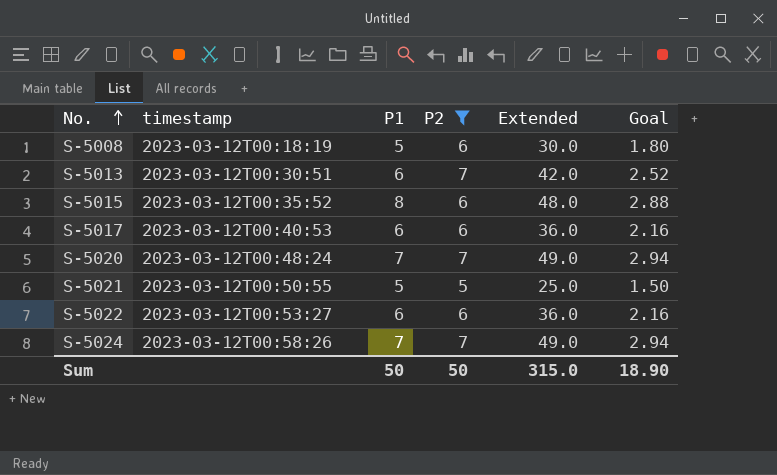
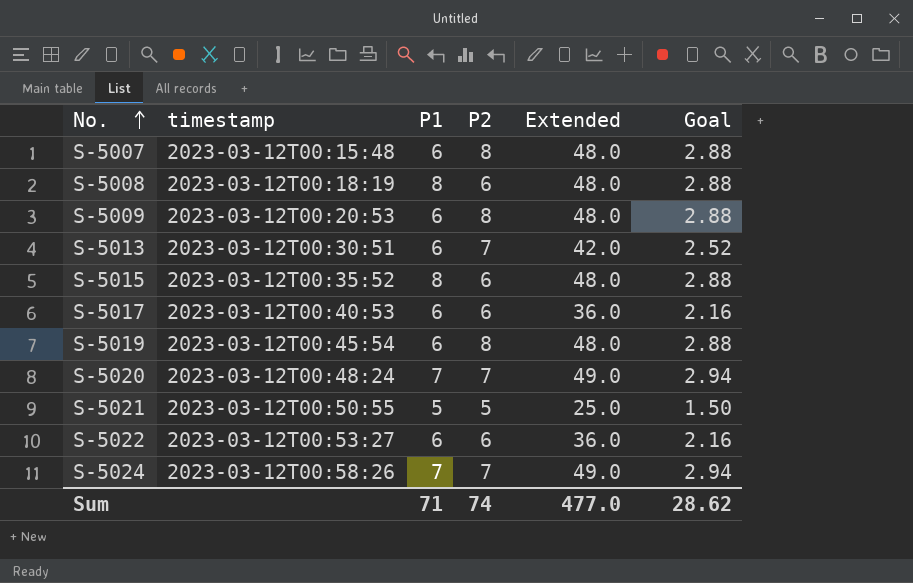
filter: P2 != 8 -> none
S-5008 | P1: 5 -> 8
S-5008 | Extended: 30.0 -> 48.0
S-5008 | Goal: 1.80 -> 2.88
Sum | P1: 50 -> 71
Sum | P2: 50 -> 74
Sum | Extended: 315.0 -> 477.0
Sum | Goal: 18.90 -> 28.62

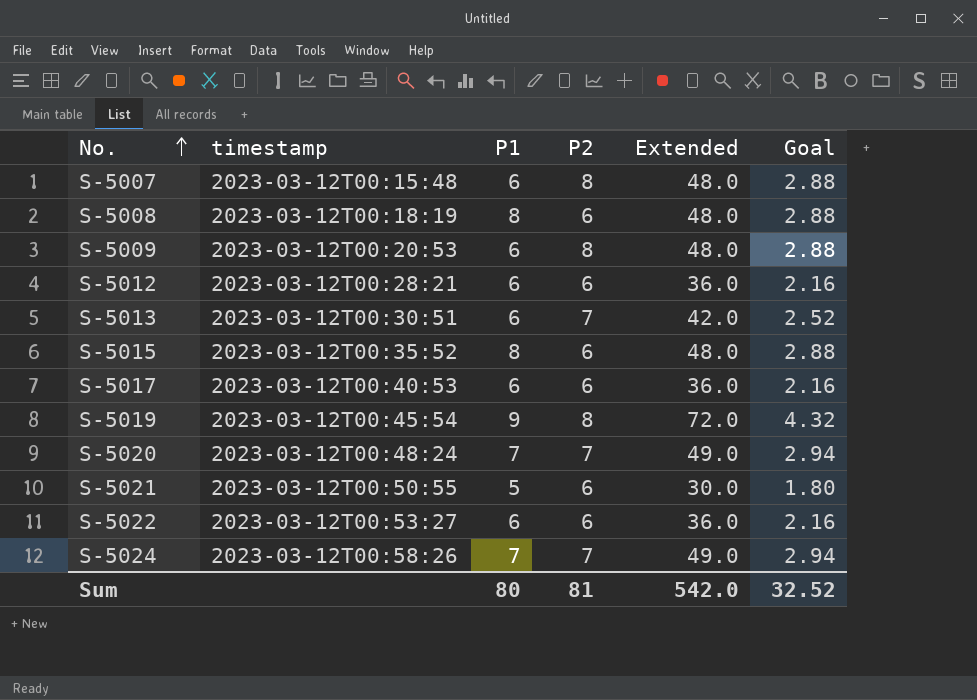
row S-5012: none -> 2023-03-12T00:28:21 | 6 | 6 | 36.0 | 2.16
S-5019 | P1: 6 -> 9
S-5019 | Extended: 48.0 -> 72.0
S-5019 | Goal: 2.88 -> 4.32
S-5021 | P2: 5 -> 6
S-5021 | Extended: 25.0 -> 30.0
S-5021 | Goal: 1.50 -> 1.80
Sum | P1: 71 -> 80
Sum | P2: 74 -> 81
Sum | Extended: 477.0 -> 542.0
Sum | Goal: 28.62 -> 32.52

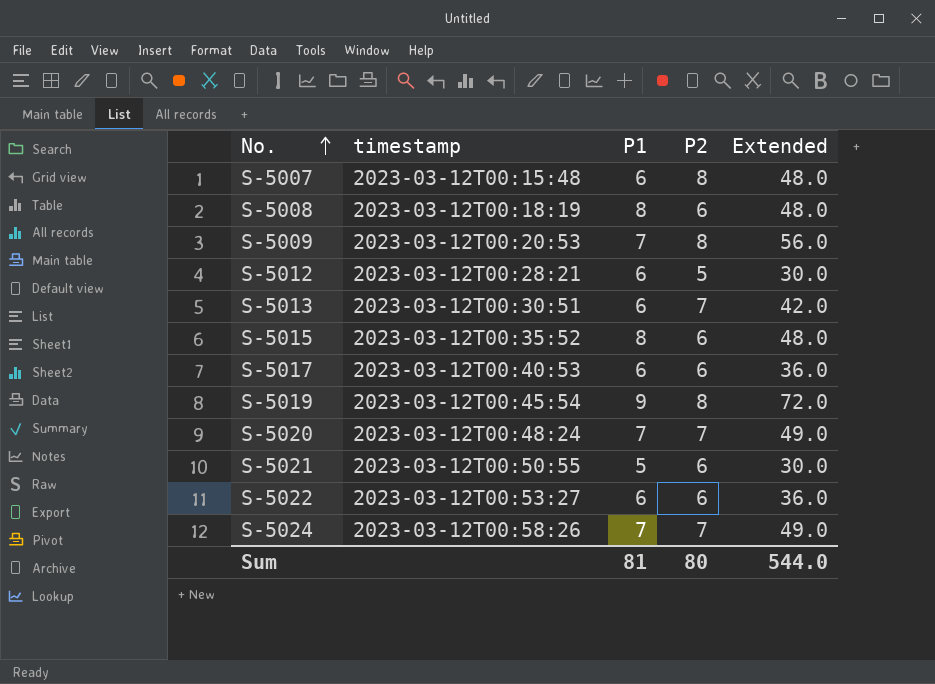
column Goal | formula: [Extended] * 0.06 -> none
S-5009 | P1: 6 -> 7
S-5009 | Extended: 48.0 -> 56.0
S-5012 | P2: 6 -> 5
S-5012 | Extended: 36.0 -> 30.0
Sum | P1: 80 -> 81
Sum | P2: 81 -> 80
Sum | Extended: 542.0 -> 544.0

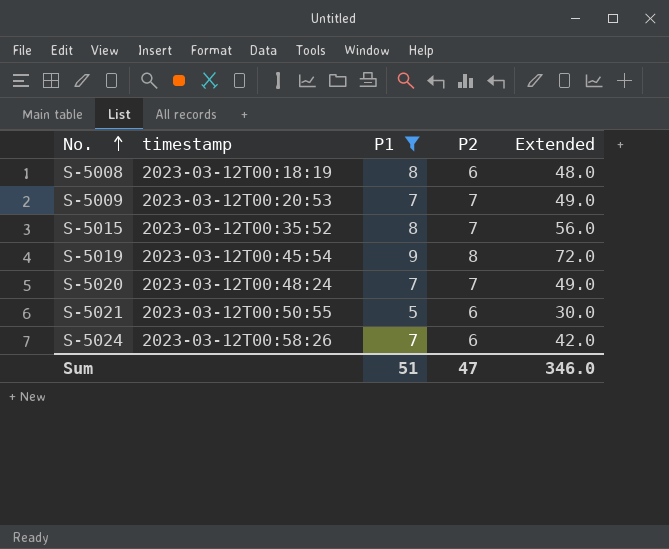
filter: none -> P1 != 6
S-5009 | P2: 8 -> 7
S-5009 | Extended: 56.0 -> 49.0
S-5015 | P2: 6 -> 7
S-5015 | Extended: 48.0 -> 56.0
S-5024 | P2: 7 -> 6
S-5024 | Extended: 49.0 -> 42.0
Sum | P1: 81 -> 51
Sum | P2: 80 -> 47
Sum | Extended: 544.0 -> 346.0

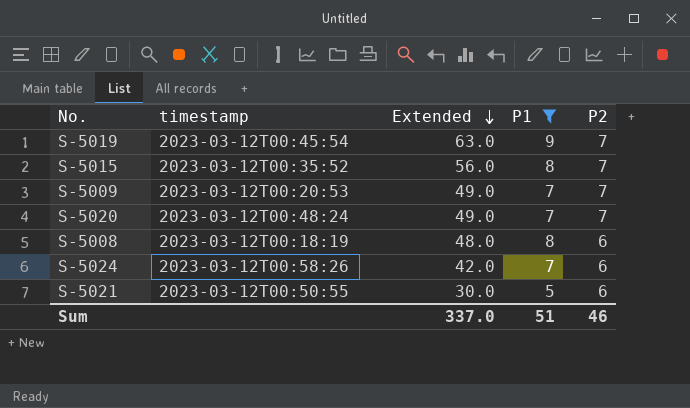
row order: No. ascending -> Extended descending
column Extended | position: 5 -> 3
S-5019 | Extended: 72.0 -> 63.0
S-5019 | P2: 8 -> 7
Sum | Extended: 346.0 -> 337.0
Sum | P2: 47 -> 46

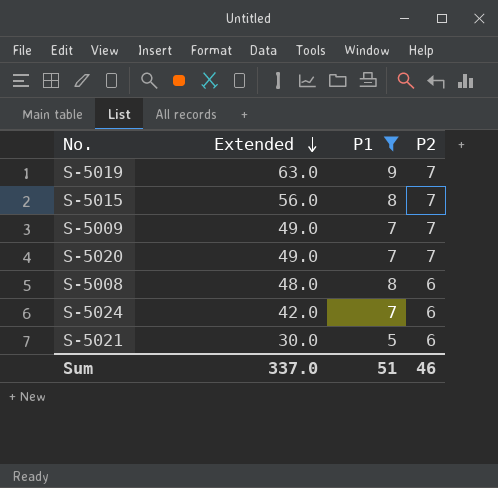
column timestamp | position: 2 -> none

